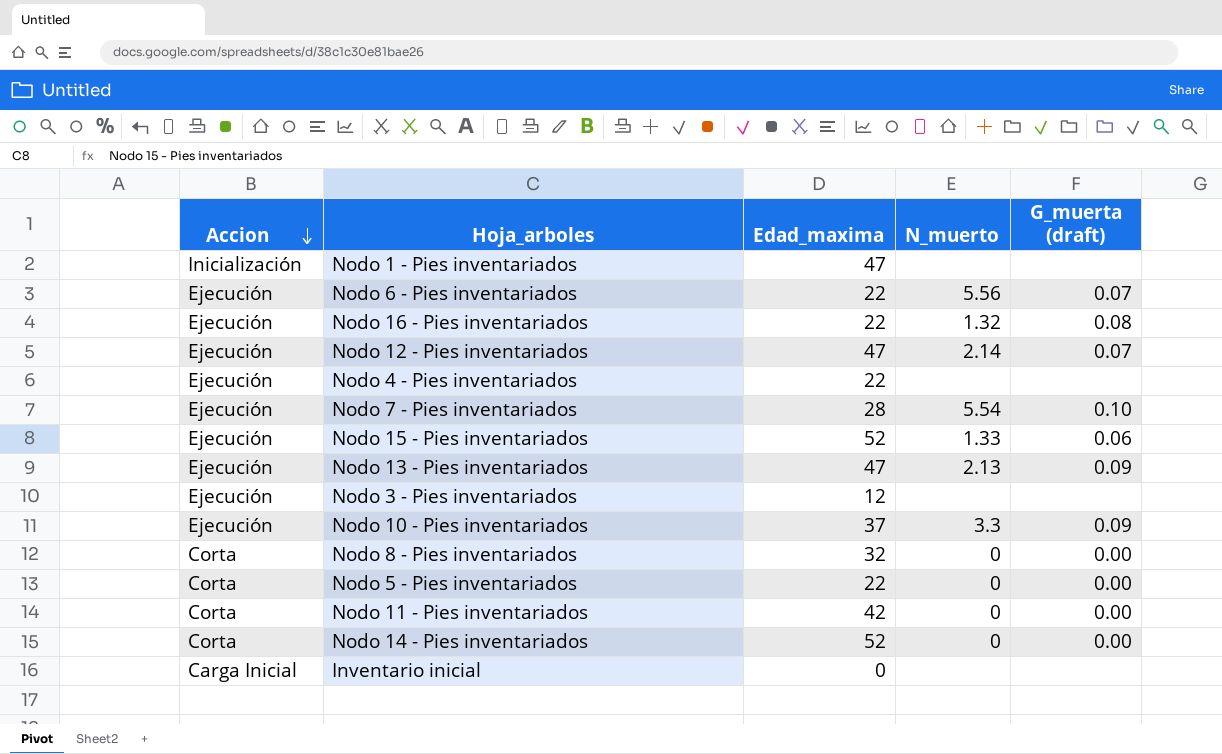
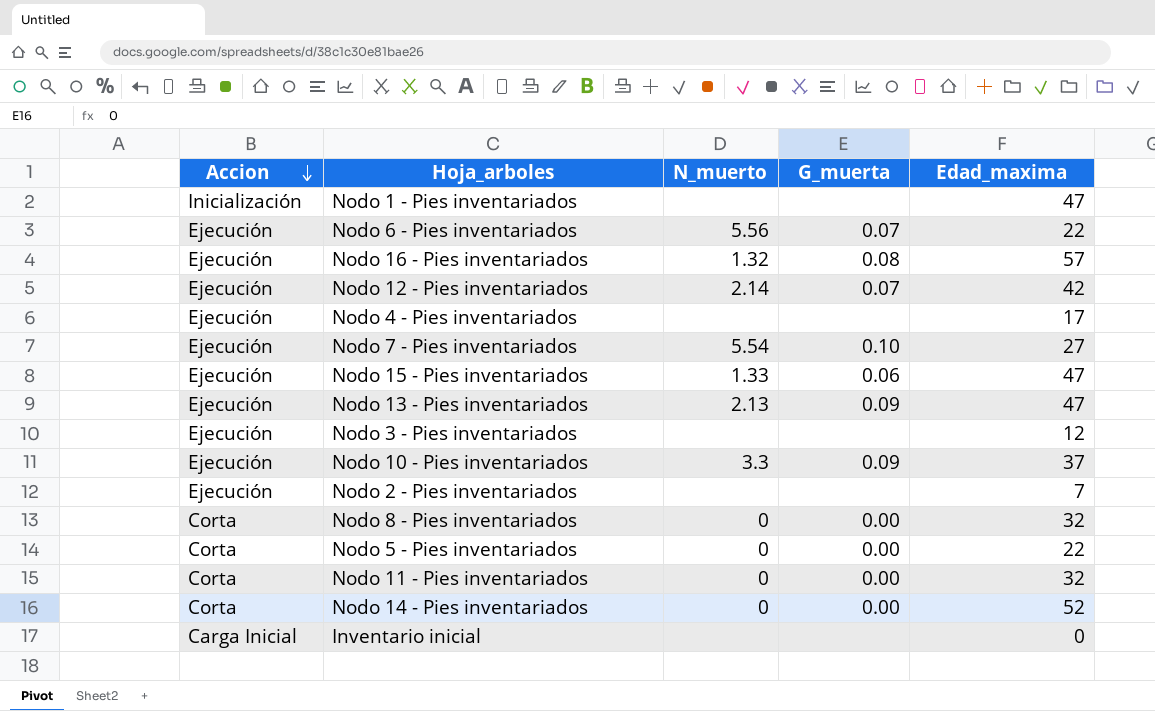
column name: G_muerta (draft) -> G_muerta
column Edad_maxima | position: 3 -> 5
Nodo 16 - Pies inventariados | Edad_maxima: 22 -> 57
Nodo 12 - Pies inventariados | Edad_maxima: 47 -> 42
Nodo 4 - Pies inventariados | Edad_maxima: 22 -> 17
Nodo 7 - Pies inventariados | Edad_maxima: 28 -> 27
Nodo 15 - Pies inventariados | Edad_maxima: 52 -> 47
row Nodo 2 - Pies inventariados: none -> Ejecución | none | none | 7
Nodo 11 - Pies inventariados | Edad_maxima: 42 -> 32

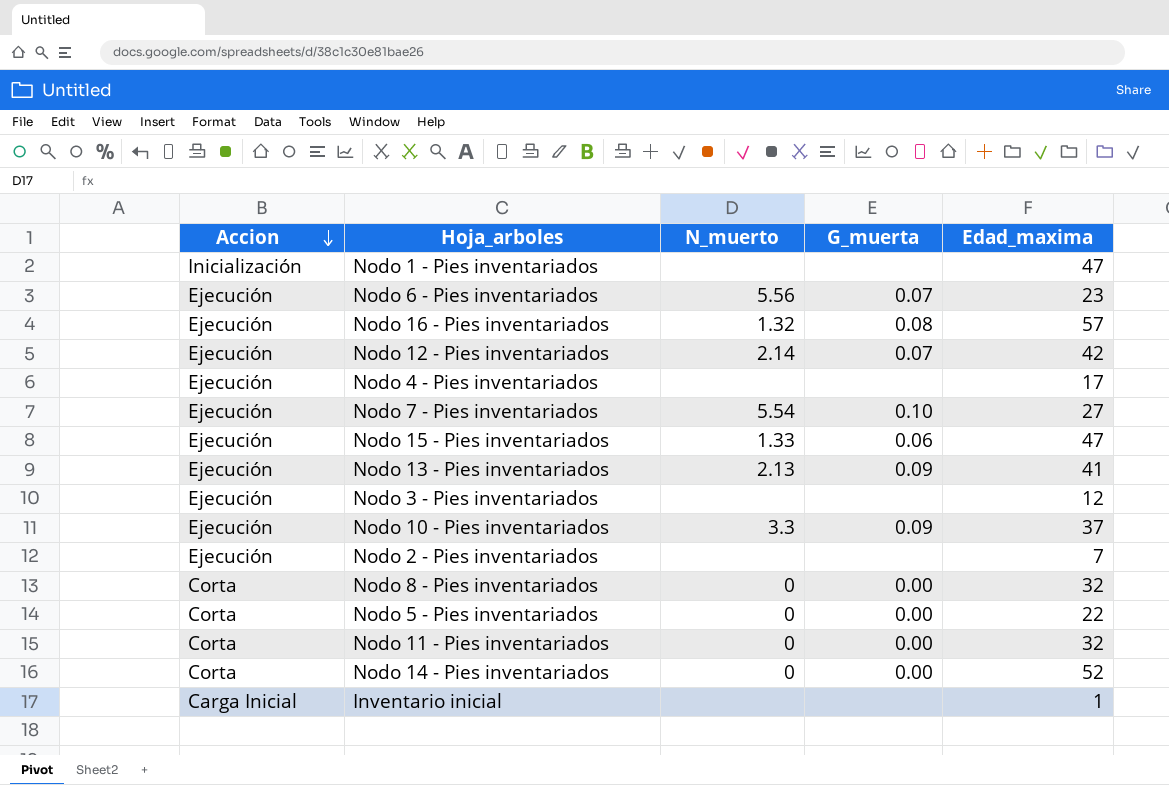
Nodo 6 - Pies inventariados | Edad_maxima: 22 -> 23
Nodo 13 - Pies inventariados | Edad_maxima: 47 -> 41
Inventario inicial | Edad_maxima: 0 -> 1

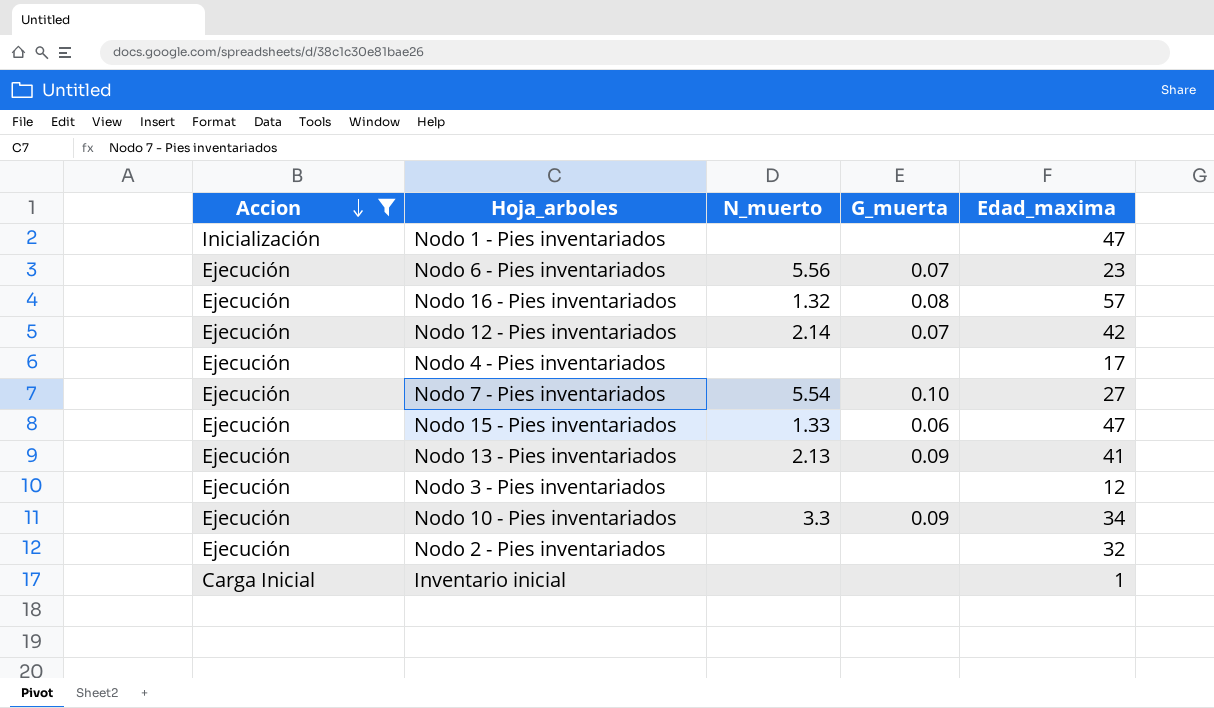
filter: none -> Accion != Corta
Nodo 10 - Pies inventariados | Edad_maxima: 37 -> 34
Nodo 2 - Pies inventariados | Edad_maxima: 7 -> 32

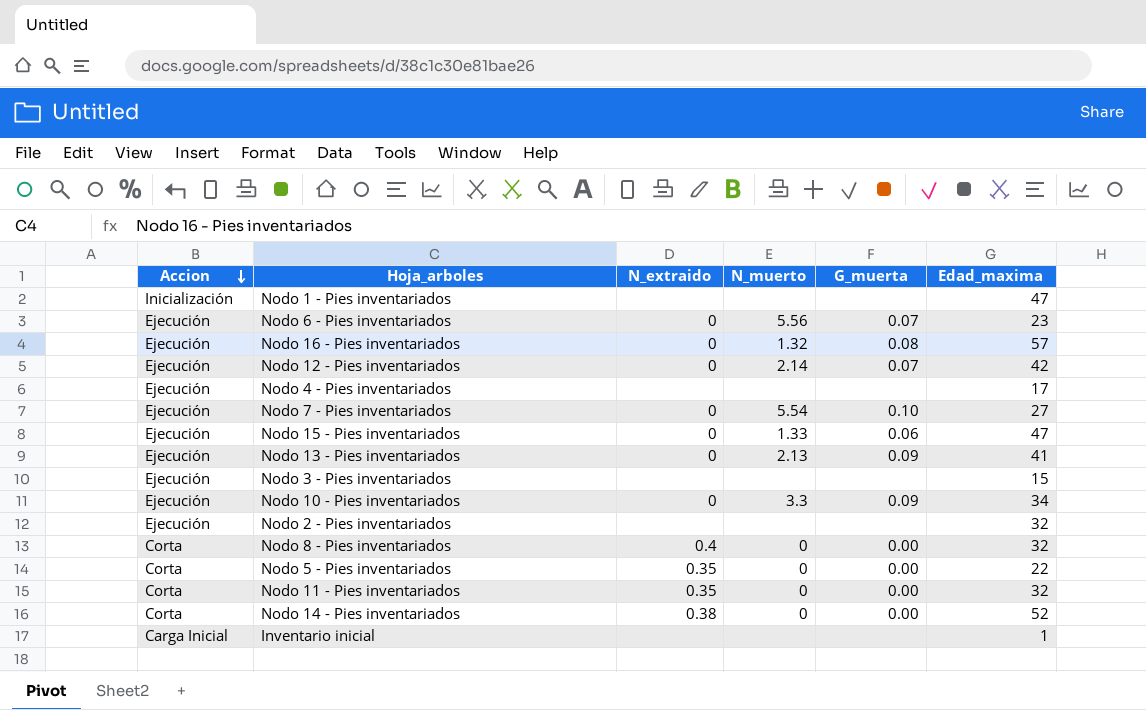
filter: Accion != Corta -> none
column N_extraido | position: none -> 3
Nodo 3 - Pies inventariados | Edad_maxima: 12 -> 15

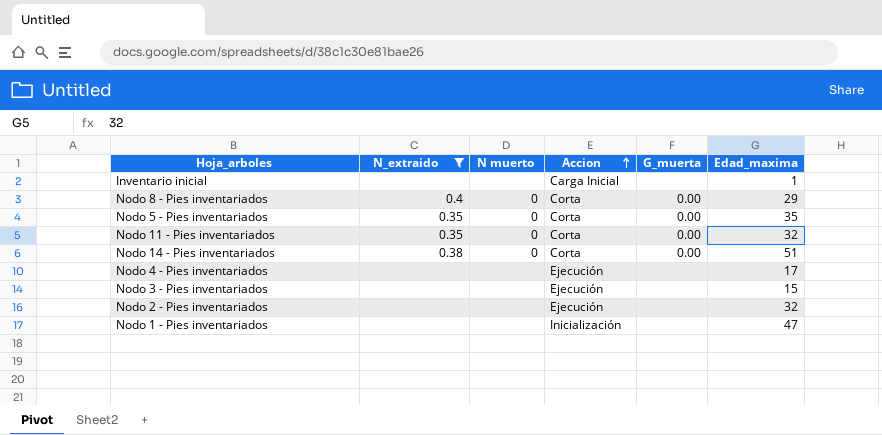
filter: none -> N_extraido != 0
row order: Accion descending -> Accion ascending
column name: N_muerto -> N muerto
column Accion | position: 1 -> 4
Nodo 8 - Pies inventariados | Edad_maxima: 32 -> 29
Nodo 5 - Pies inventariados | Edad_maxima: 22 -> 35
Nodo 14 - Pies inventariados | Edad_maxima: 52 -> 51

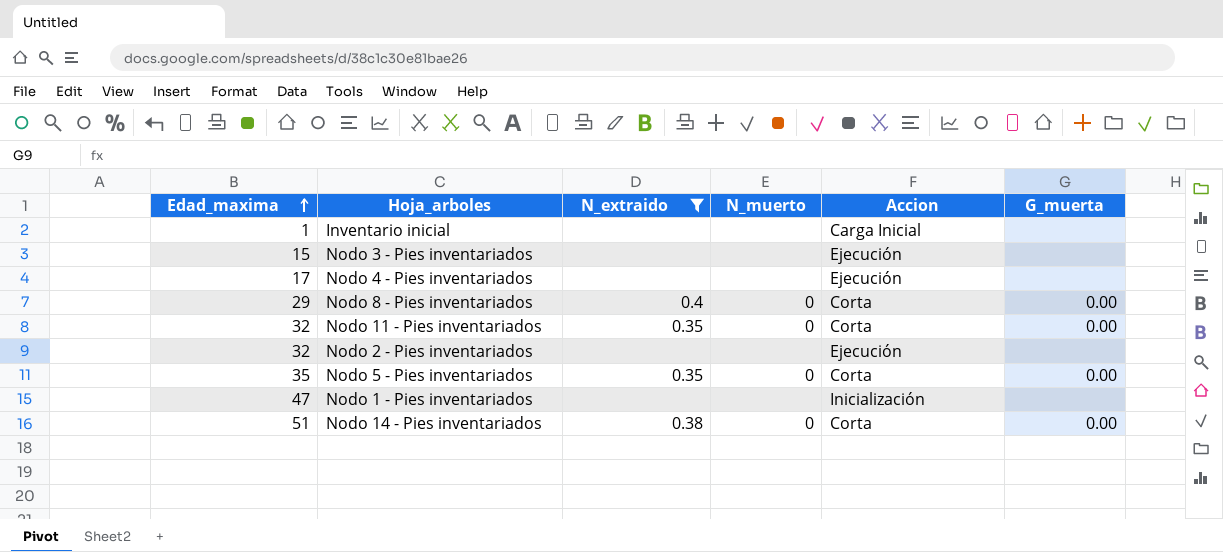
row order: Accion ascending -> Edad_maxima ascending
column Edad_maxima | position: 6 -> 1
column name: N muerto -> N_muerto

